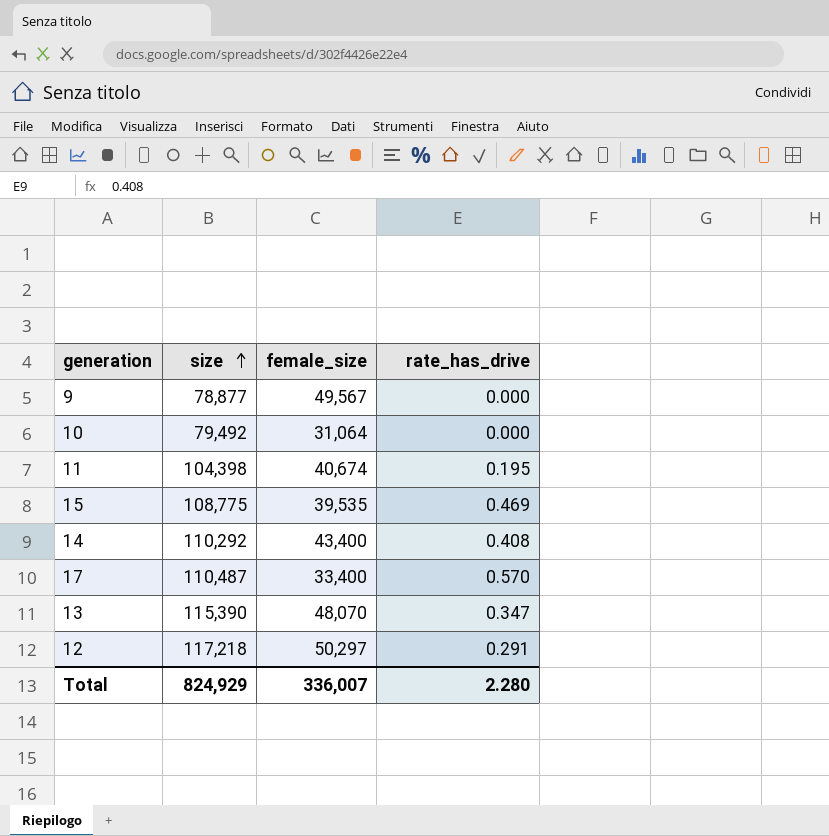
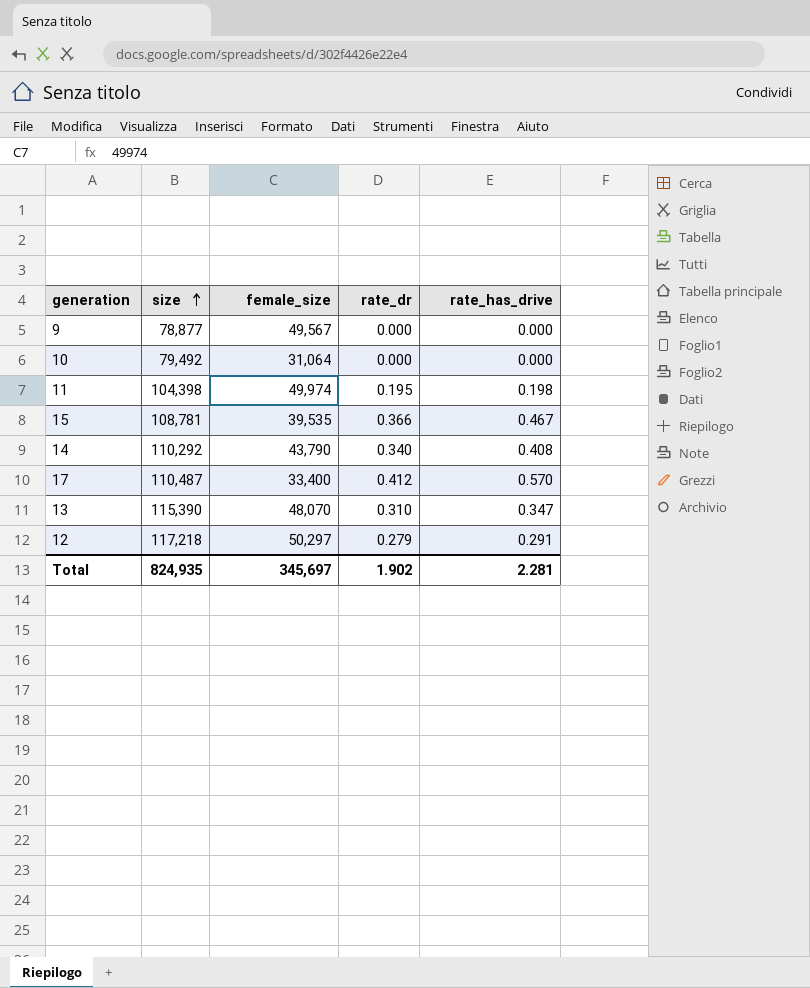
column rate_dr | position: none -> 4
11 | female_size: 40,674 -> 49,974
11 | rate_has_drive: 0.195 -> 0.198
15 | size: 108,775 -> 108,781
15 | rate_has_drive: 0.469 -> 0.467
14 | female_size: 43,400 -> 43,790
Total | size: 824,929 -> 824,935
Total | female_size: 336,007 -> 345,697
Total | rate_has_drive: 2.280 -> 2.281

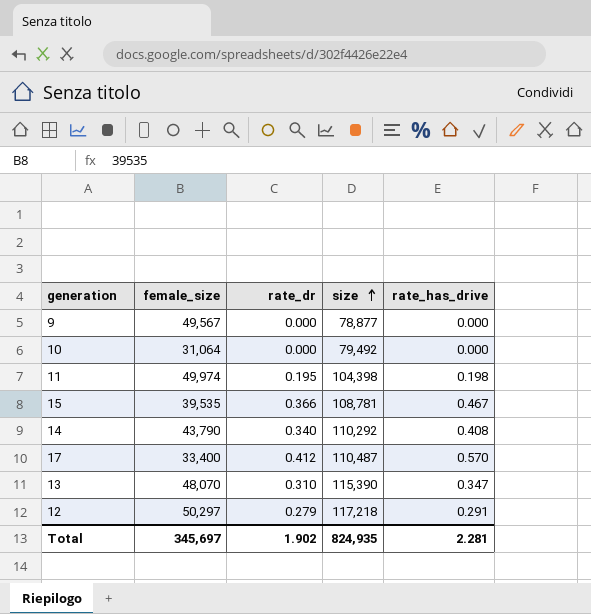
column size | position: 2 -> 4

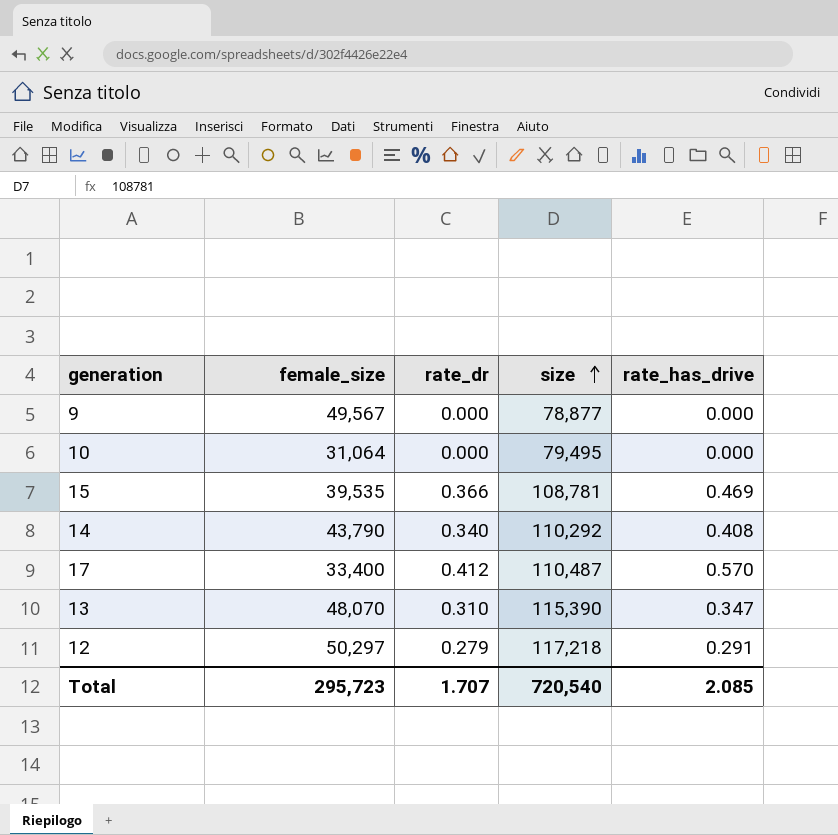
row 11: 49,974 | 0.195 | 104,398 | 0.198 -> none
10 | size: 79,492 -> 79,495
15 | rate_has_drive: 0.467 -> 0.469
Total | female_size: 345,697 -> 295,723
Total | rate_dr: 1.902 -> 1.707
Total | size: 824,935 -> 720,540
Total | rate_has_drive: 2.281 -> 2.085

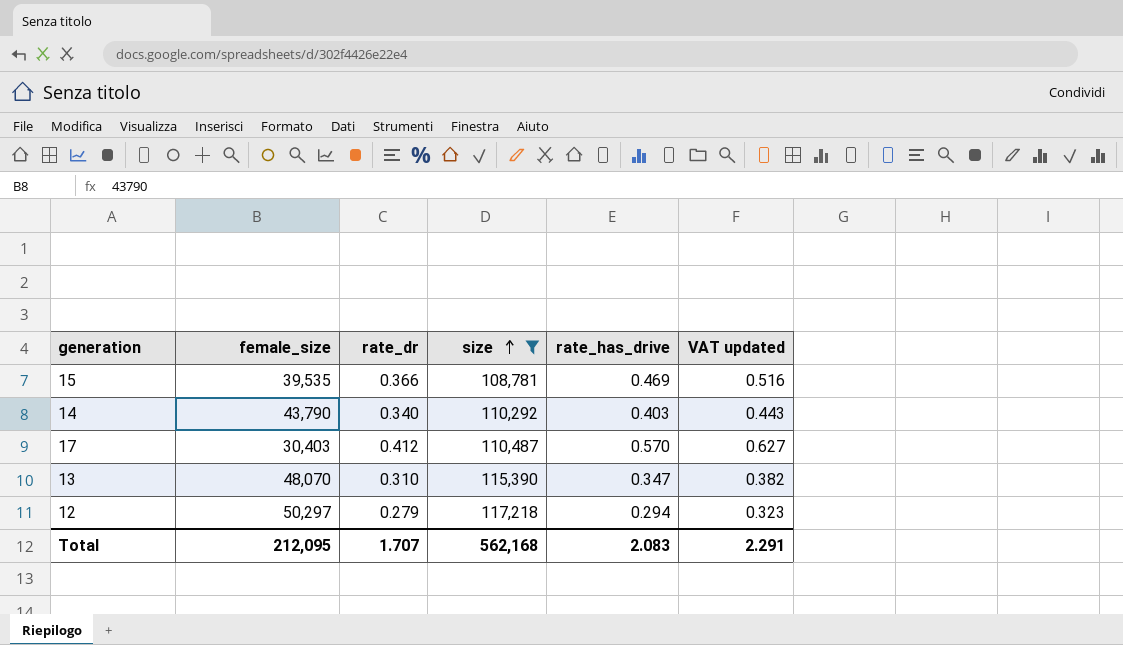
filter: none -> size >= 108,781
column VAT updated | formula: none -> [rate_has_drive] * 1.1
14 | rate_has_drive: 0.408 -> 0.403
17 | female_size: 33,400 -> 30,403
12 | rate_has_drive: 0.291 -> 0.294
Total | female_size: 295,723 -> 212,095
Total | size: 720,540 -> 562,168
Total | rate_has_drive: 2.085 -> 2.083

